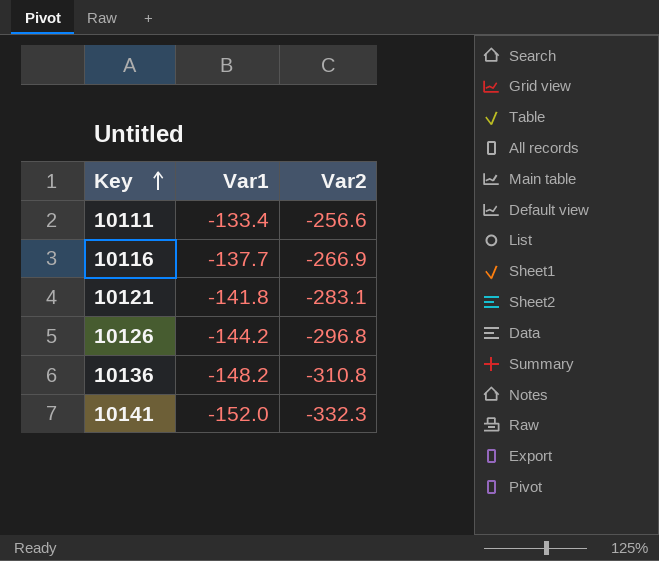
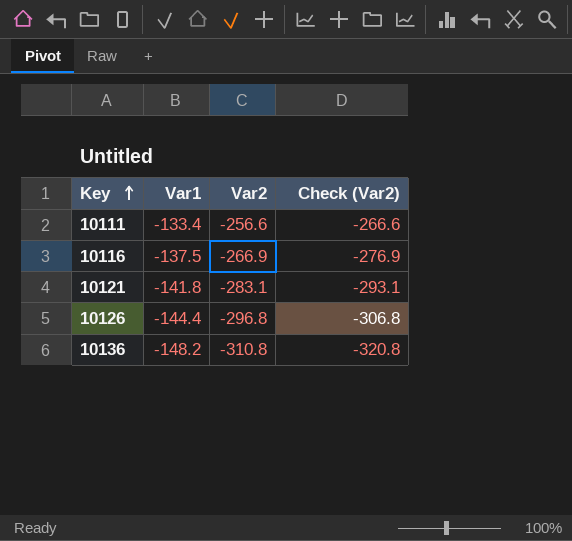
column Check (Var2) | formula: none -> [Var2] - 10
row 10141: -152.0 | -332.3 -> none
10116 | Var1: -137.7 -> -137.5
10126 | Var1: -144.2 -> -144.4

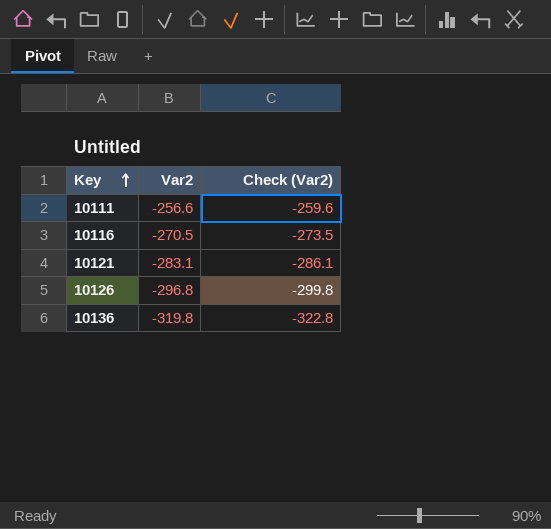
column Var1 | position: 2 -> none
column Check (Var2) | formula: [Var2] - 10 -> [Var2] - 3
10116 | Var2: -266.9 -> -270.5
10136 | Var2: -310.8 -> -319.8

